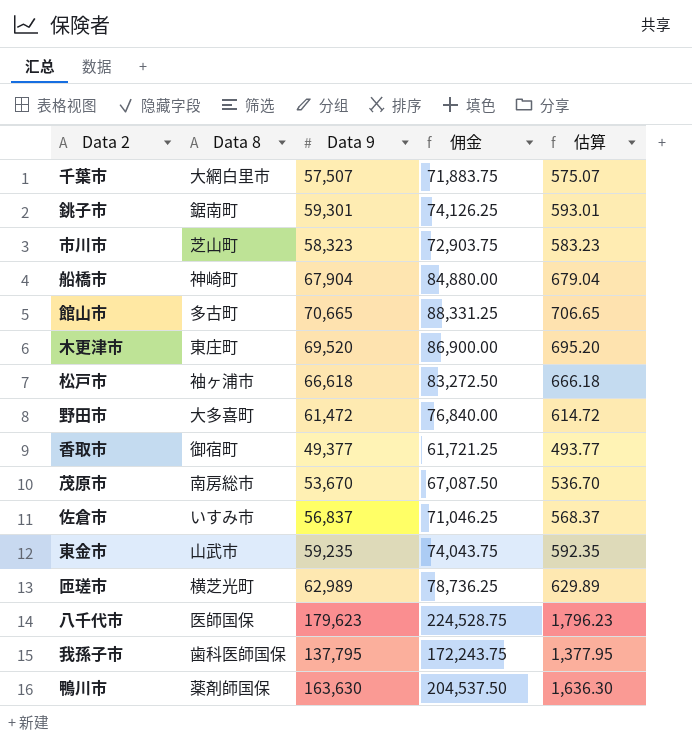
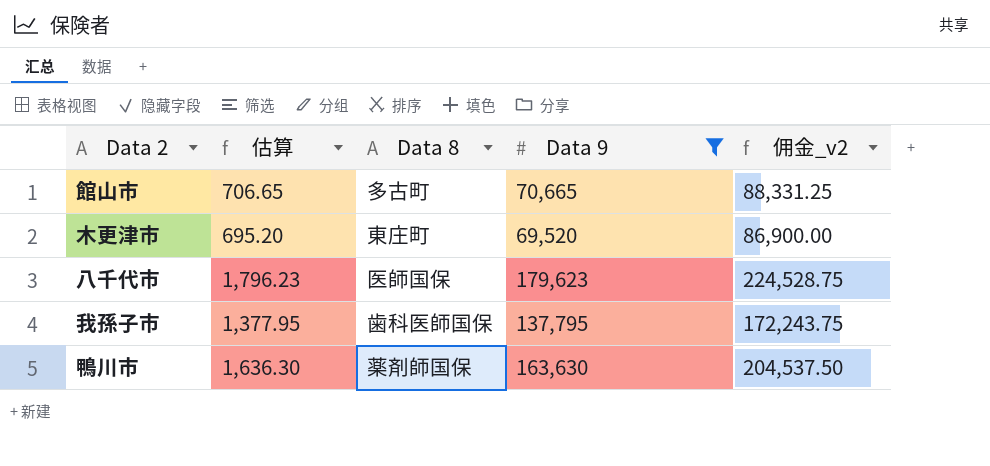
filter: none -> Data 9 >= 69,520
column 估算 | position: 5 -> 2
column name: 佣金 -> 佣金_v2

